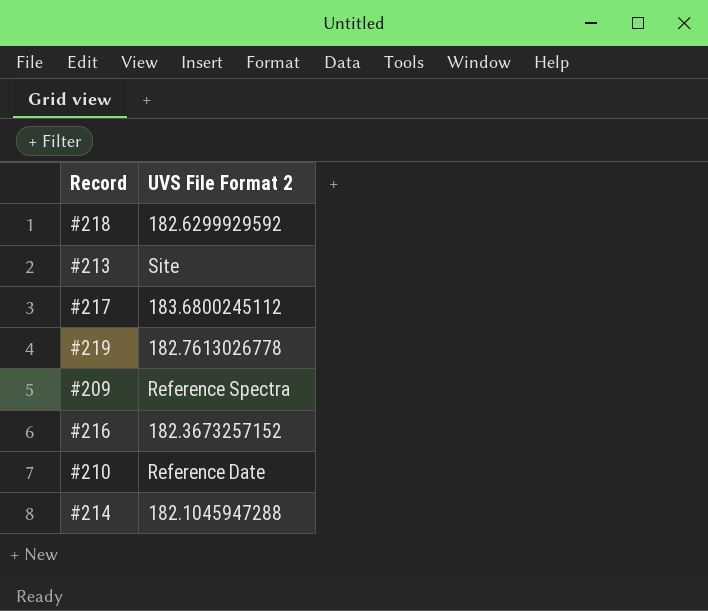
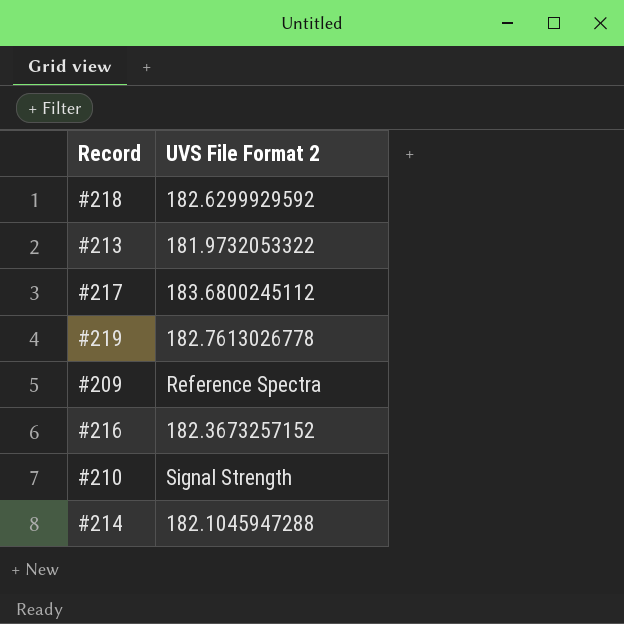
#213 | UVS File Format 2: Site -> 181.9732053322
#210 | UVS File Format 2: Reference Date -> Signal Strength

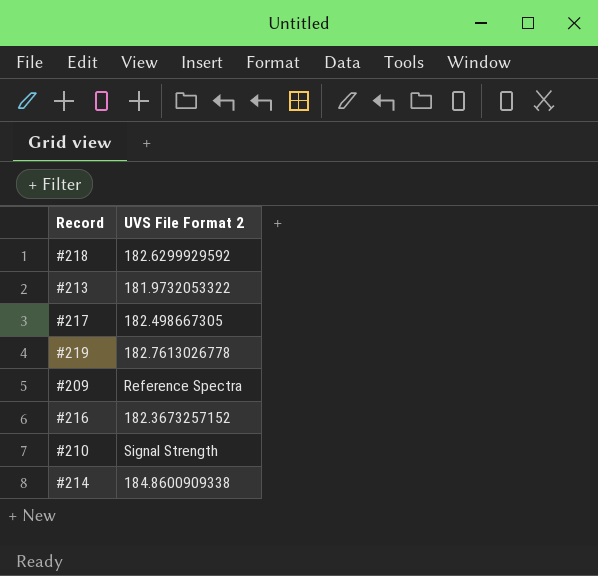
#217 | UVS File Format 2: 183.6800245112 -> 182.498667305
#214 | UVS File Format 2: 182.1045947288 -> 184.8600909338

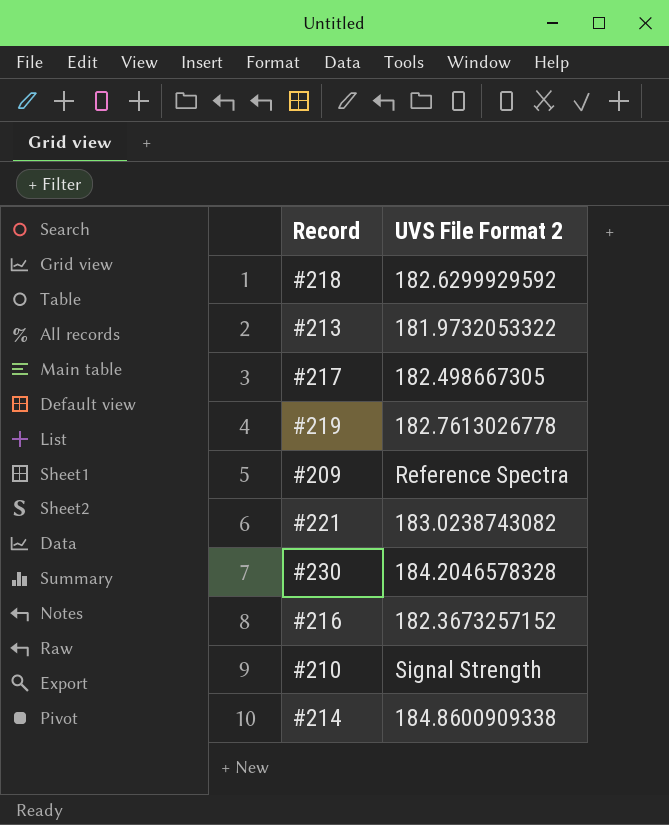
row #221: none -> 183.0238743082
row #230: none -> 184.2046578328

